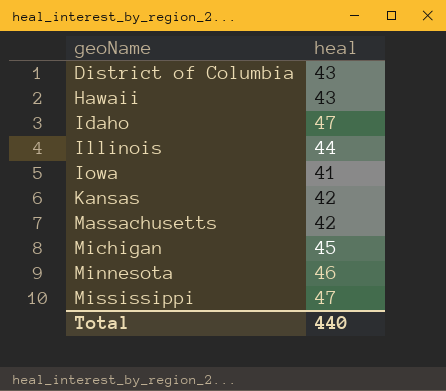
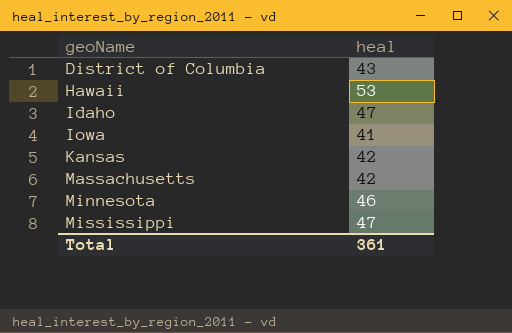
row Illinois: 44 -> none
row Michigan: 45 -> none
Hawaii | heal: 43 -> 53
Total | heal: 440 -> 361

